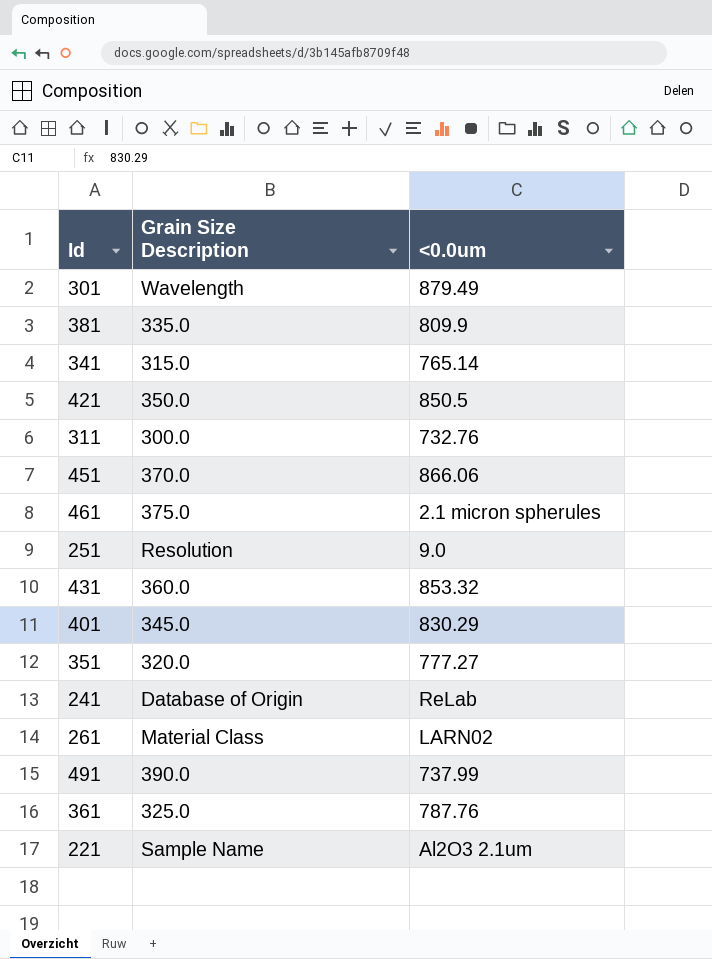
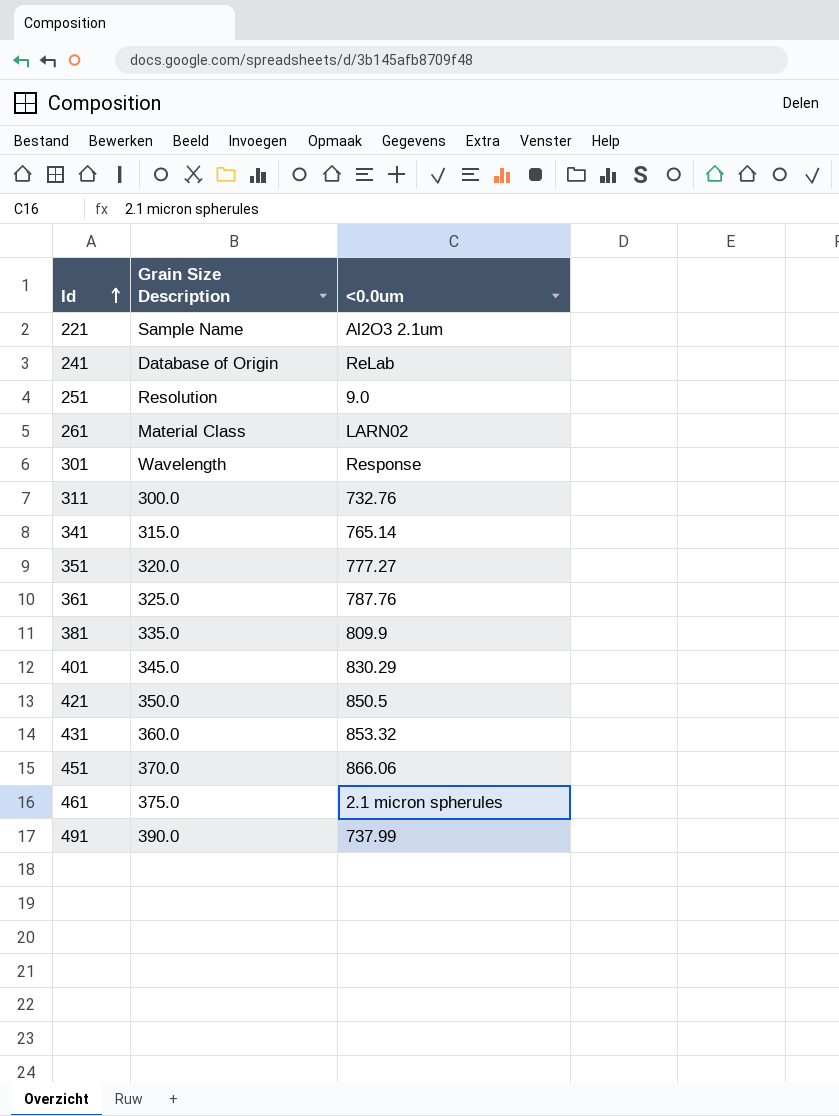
row order: none -> Id ascending
301 | <0.0um: 879.49 -> Response

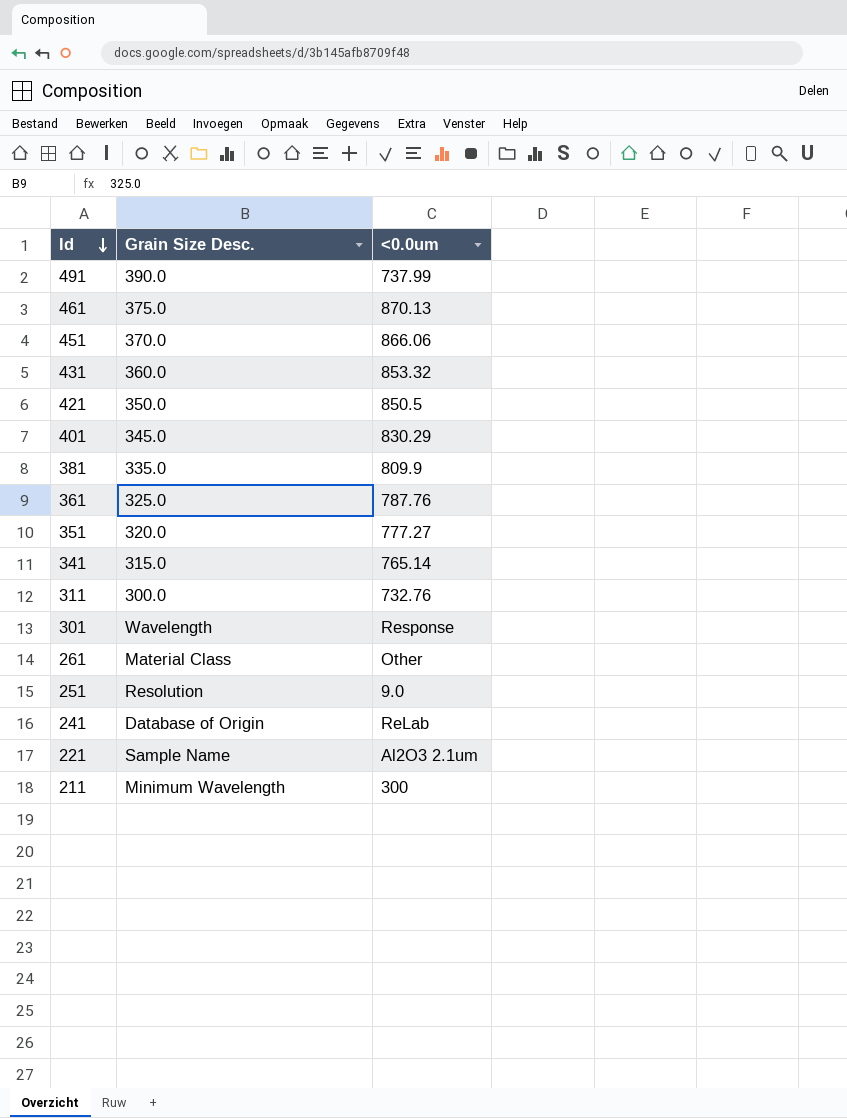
row order: Id ascending -> Id descending
column name: Grain Size Description -> Grain Size Desc.
461 | <0.0um: 2.1 micron spherules -> 870.13
261 | <0.0um: LARN02 -> Other
row 211: none -> Minimum Wavelength | 300

